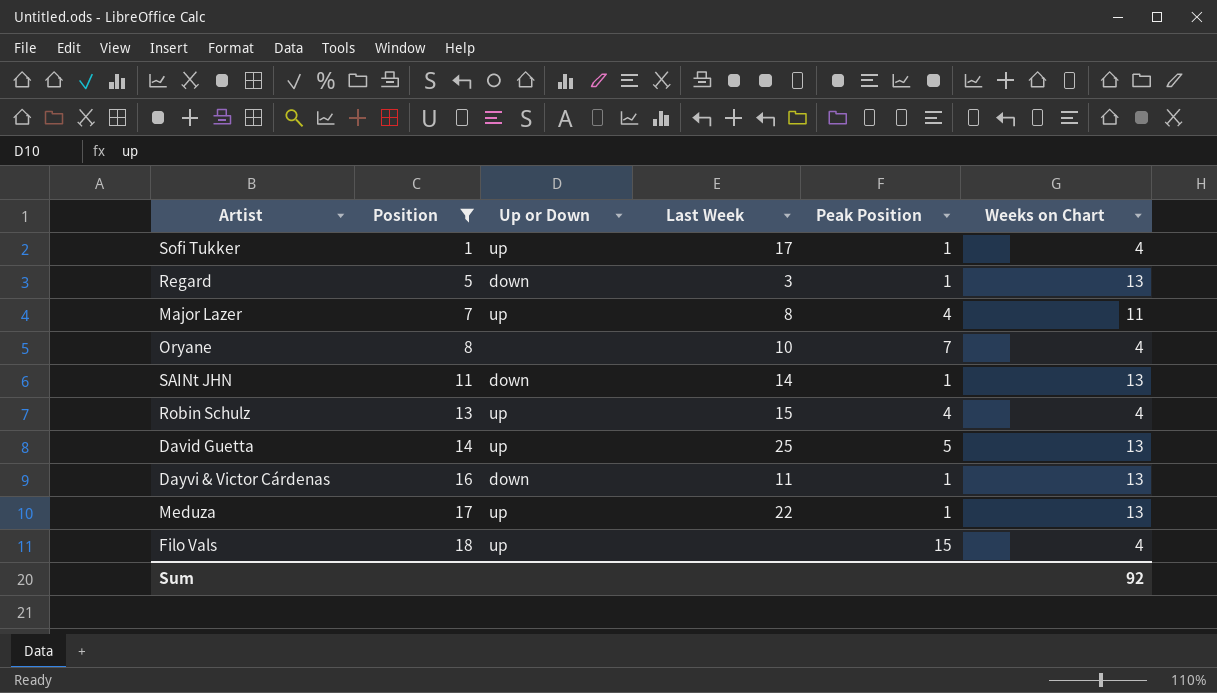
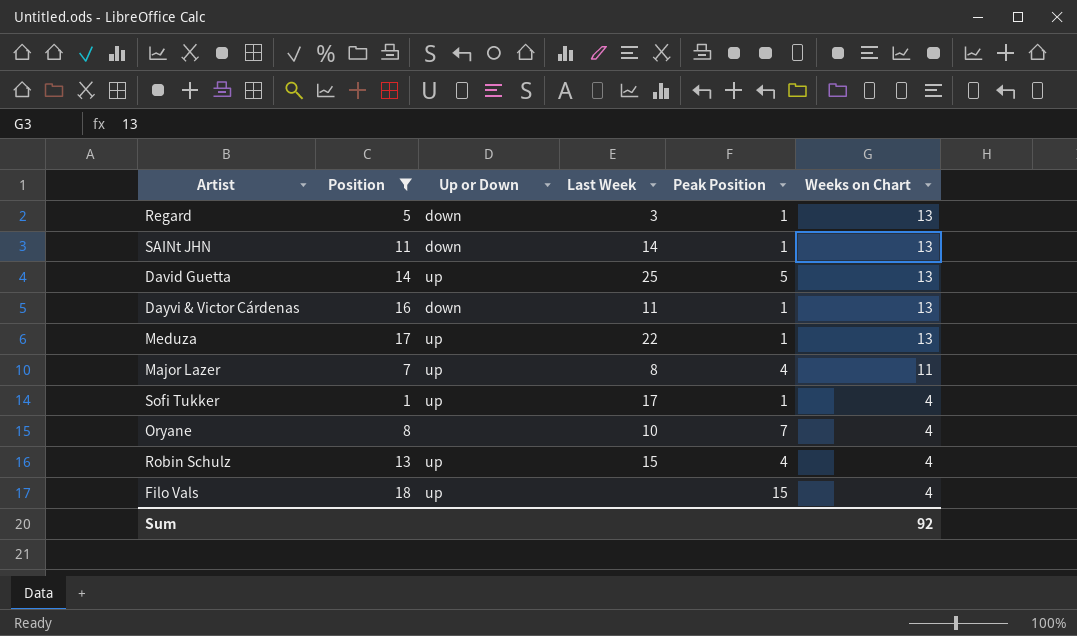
row order: Position ascending -> Weeks on Chart descending

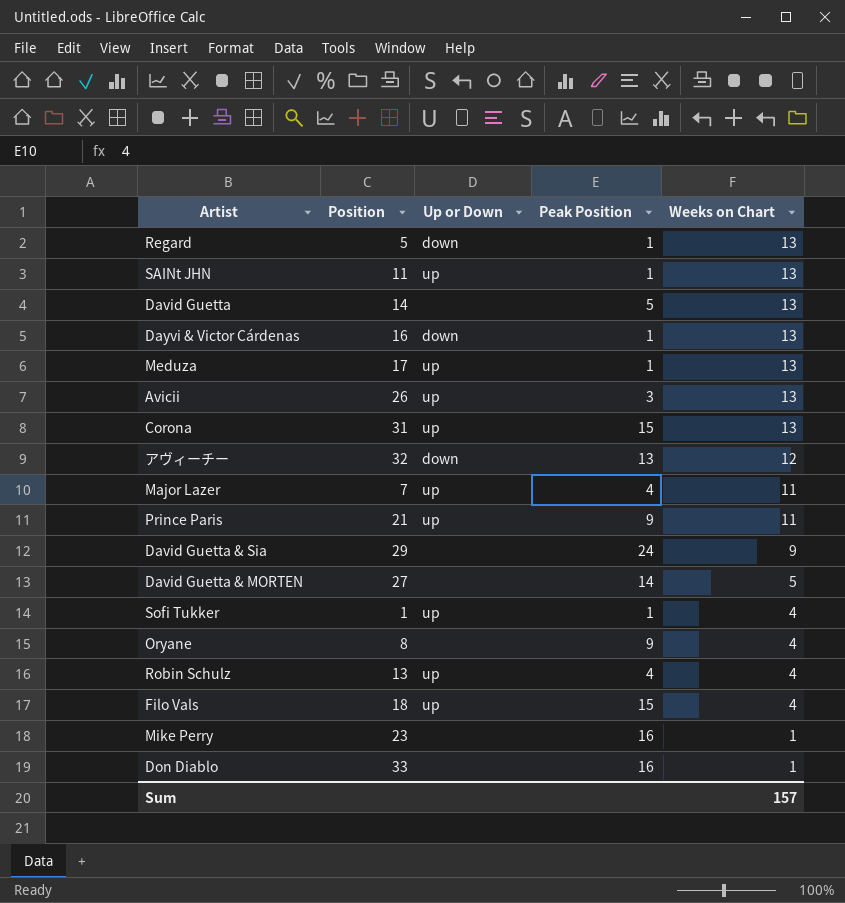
filter: Position <= 18 -> none
column Last Week | position: 4 -> none
SAINt JHN | Up or Down: down -> up
David Guetta | Up or Down: up -> none
Oryane | Peak Position: 7 -> 9
Sum | Weeks on Chart: 92 -> 157

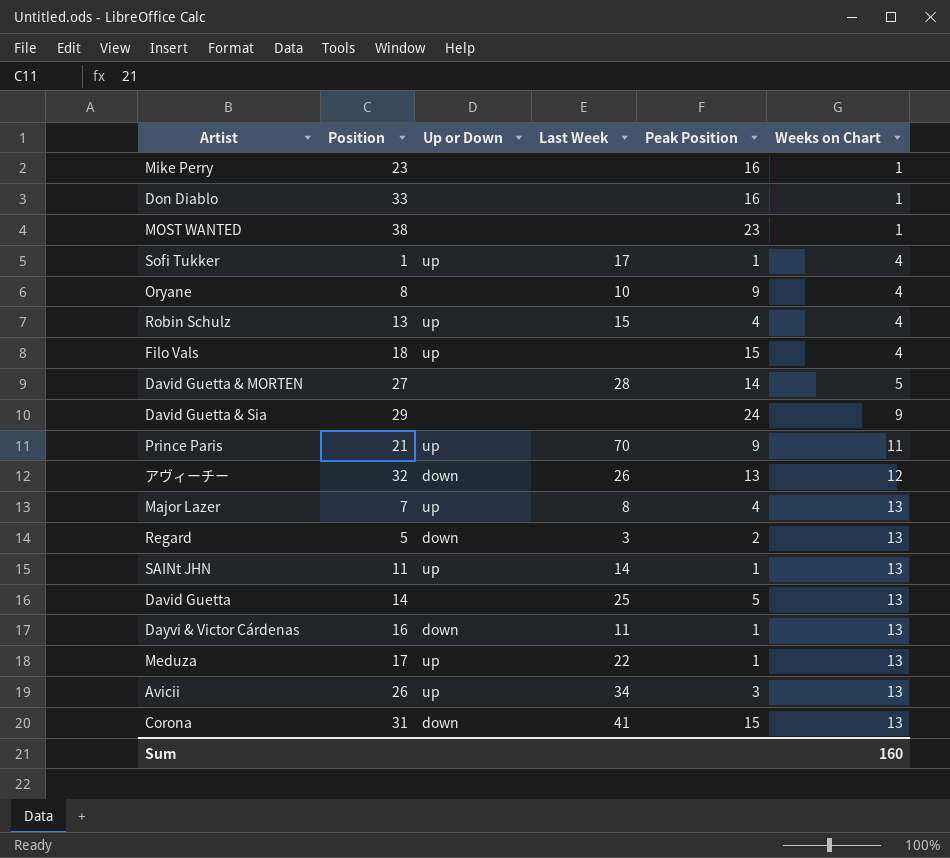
row order: Weeks on Chart descending -> Weeks on Chart ascending
column Last Week | position: none -> 4
row MOST WANTED: none -> 38 | none | none | 23 | 1
Major Lazer | Weeks on Chart: 11 -> 13
Regard | Peak Position: 1 -> 2
Corona | Up or Down: up -> down
Sum | Weeks on Chart: 157 -> 160

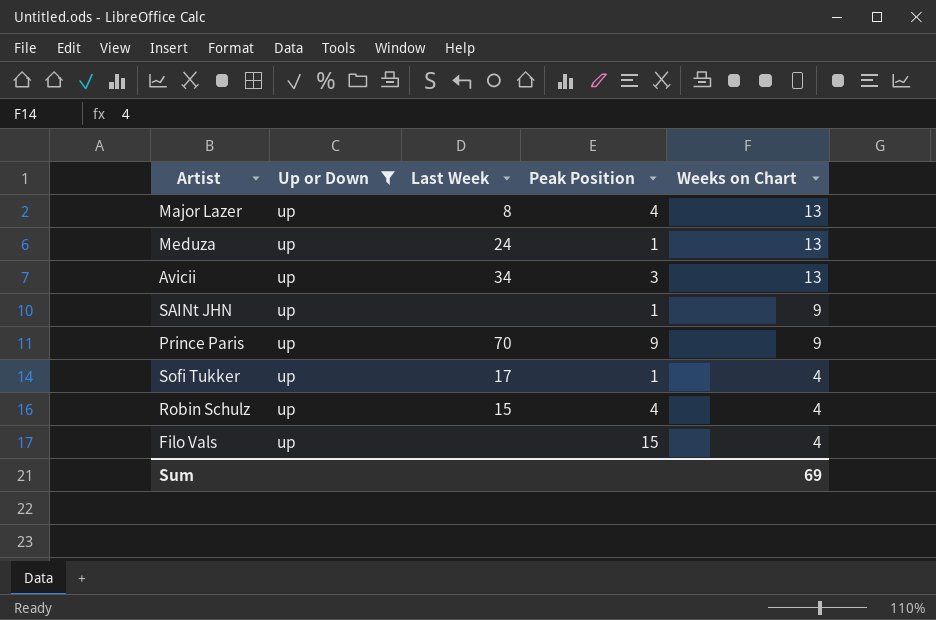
filter: none -> Up or Down = up
row order: Weeks on Chart ascending -> Weeks on Chart descending
column Position | position: 2 -> none
Meduza | Last Week: 22 -> 24
SAINt JHN | Last Week: 14 -> none
SAINt JHN | Weeks on Chart: 13 -> 9
Prince Paris | Weeks on Chart: 11 -> 9
Sum | Weeks on Chart: 160 -> 69

